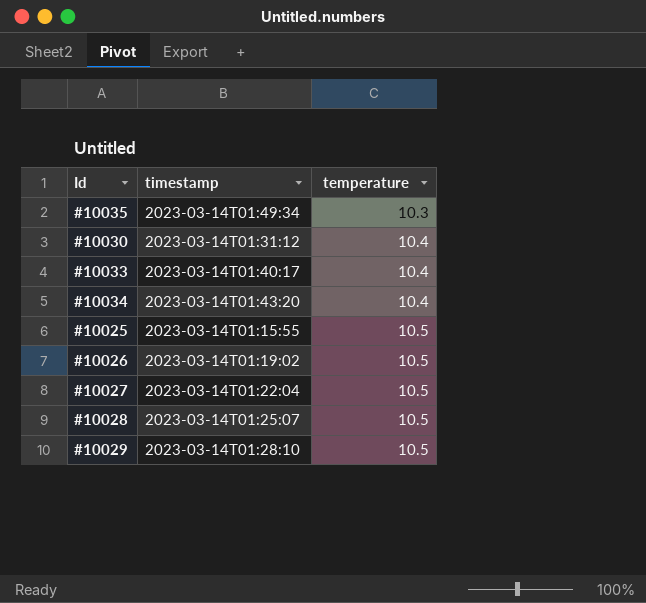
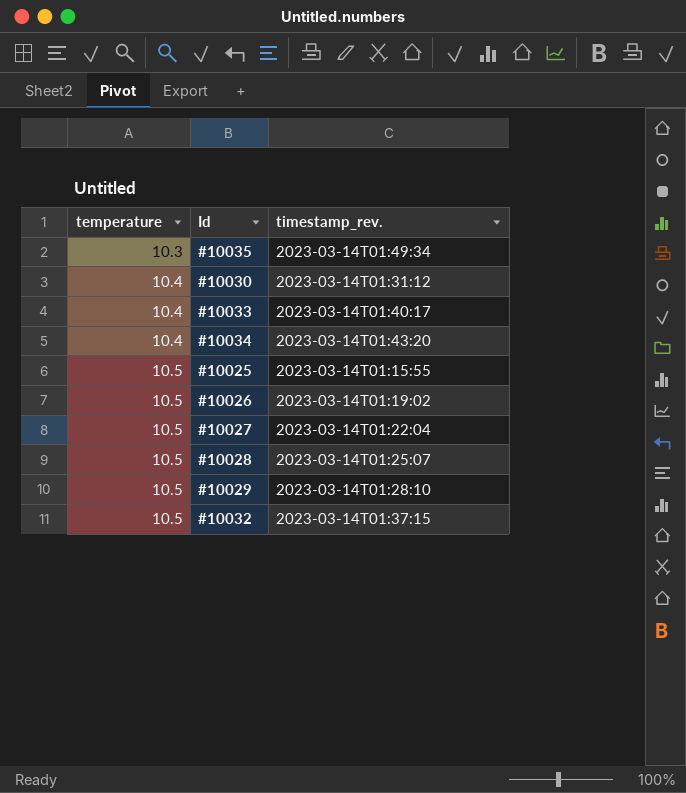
column temperature | position: 3 -> 1
column name: timestamp -> timestamp_rev.
row #10032: none -> 10.5 | 2023-03-14T01:37:15

